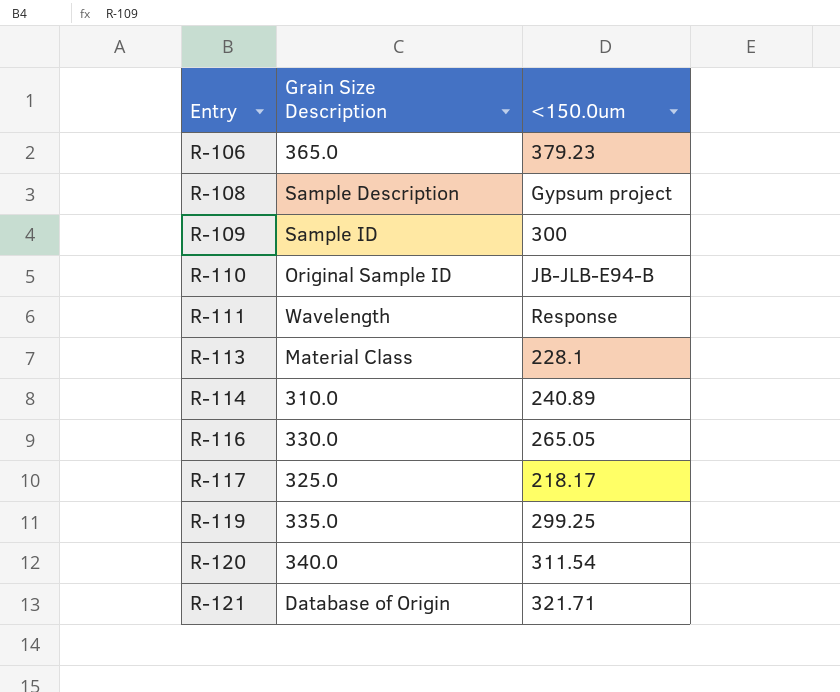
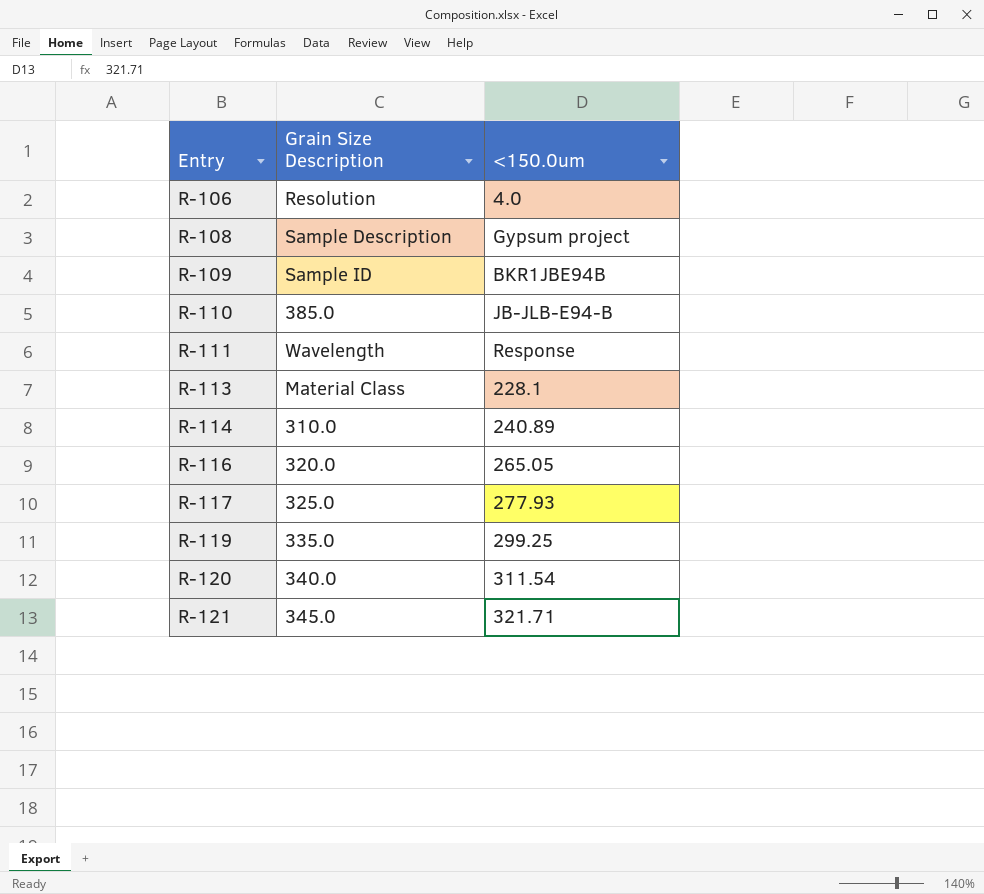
R-106 | Grain Size Description: 365.0 -> Resolution
R-106 | <150.0um: 379.23 -> 4.0
R-109 | <150.0um: 300 -> BKR1JBE94B
R-110 | Grain Size Description: Original Sample ID -> 385.0
R-116 | Grain Size Description: 330.0 -> 320.0
R-117 | <150.0um: 218.17 -> 277.93
R-121 | Grain Size Description: Database of Origin -> 345.0

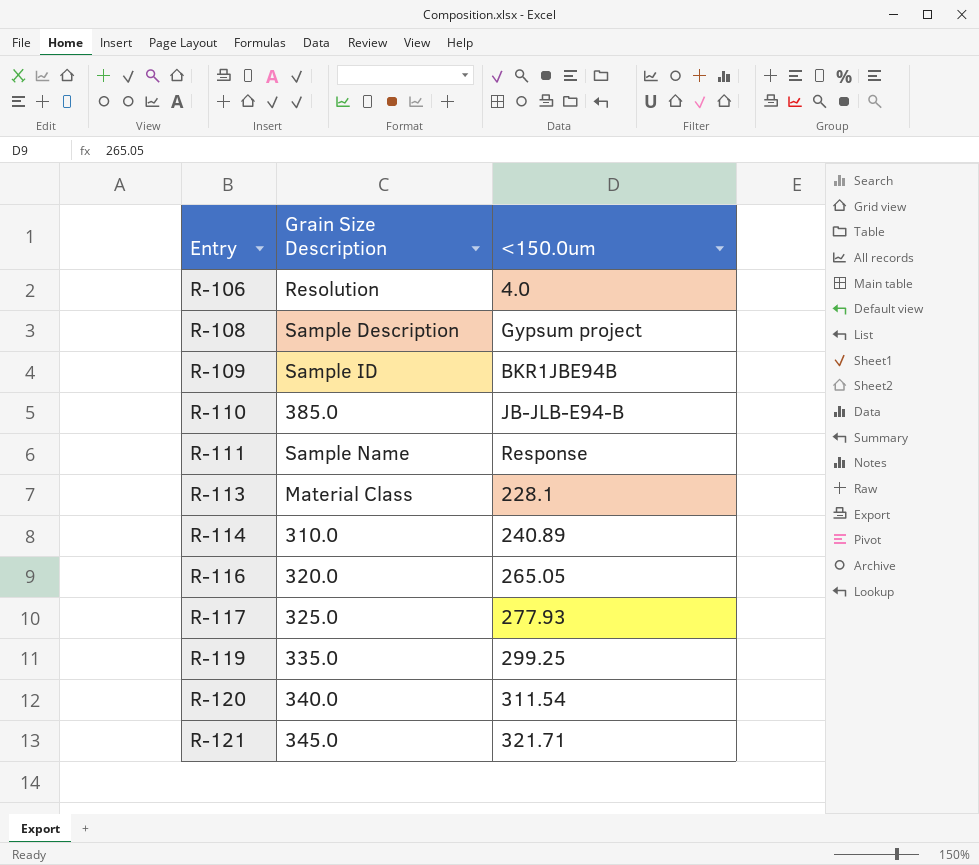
R-111 | Grain Size Description: Wavelength -> Sample Name

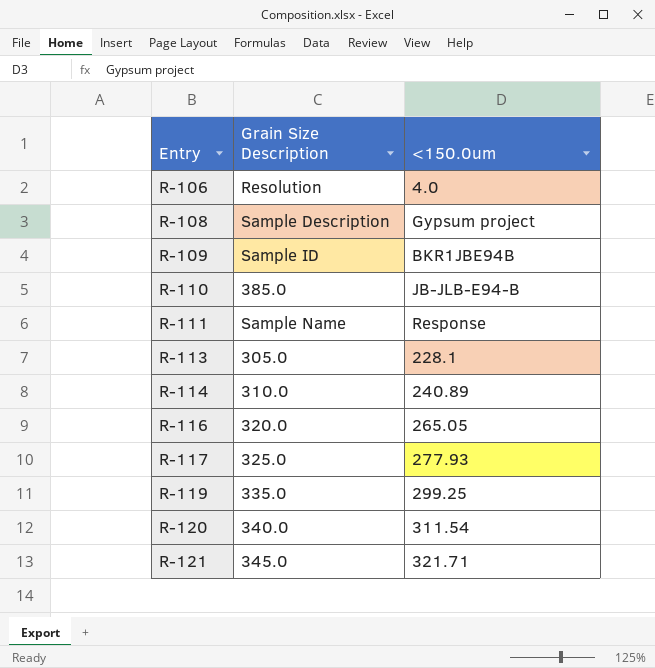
R-113 | Grain Size Description: Material Class -> 305.0

